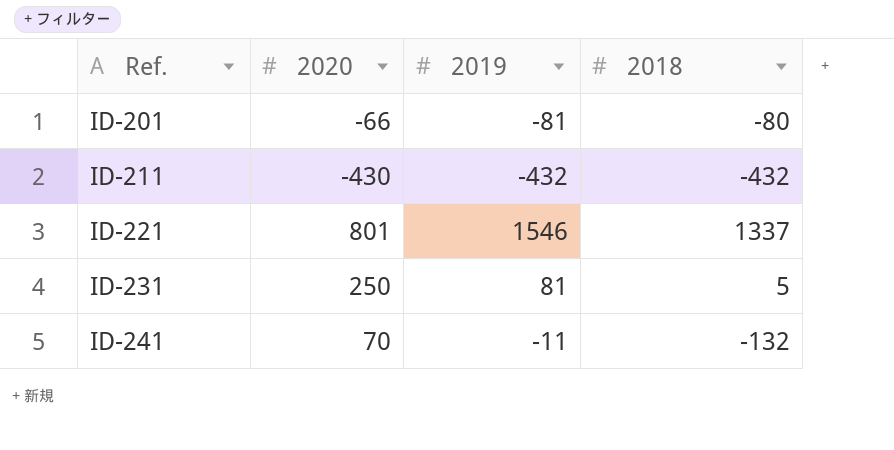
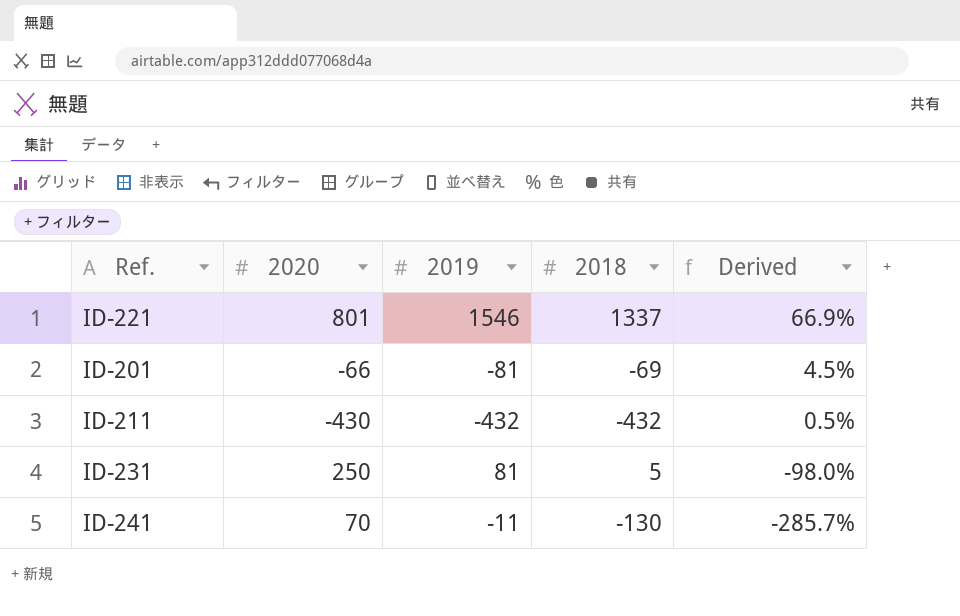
row order: Ref. ascending -> Derived descending
column Derived | formula: none -> ([2018] - [2020]) / [2020]
ID-201 | 2018: -80 -> -69
ID-241 | 2018: -132 -> -130

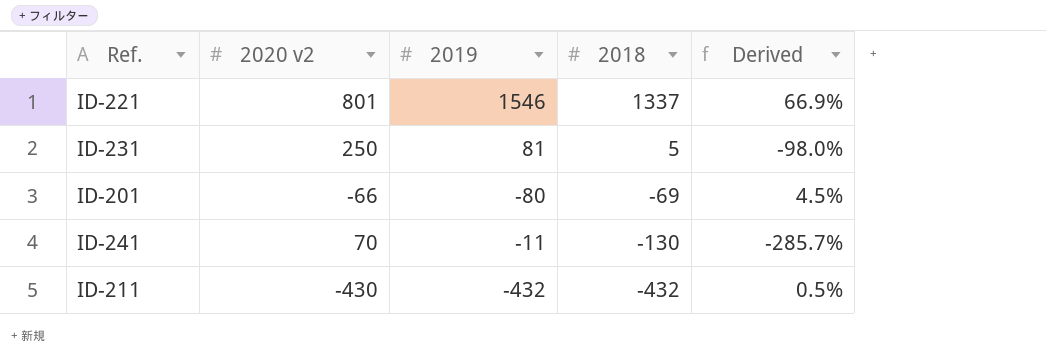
row order: Derived descending -> 2018 descending
column name: 2020 -> 2020 v2
ID-201 | 2019: -81 -> -80

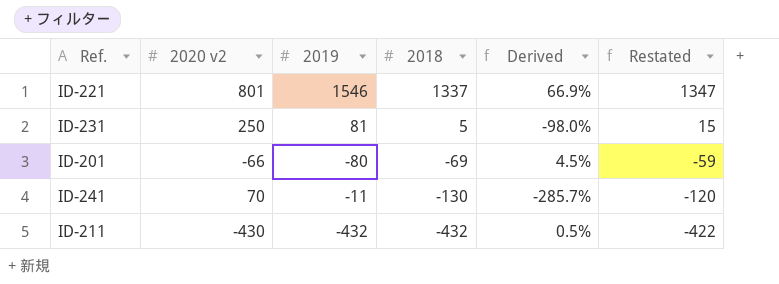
column Restated | formula: none -> [2018] + 10

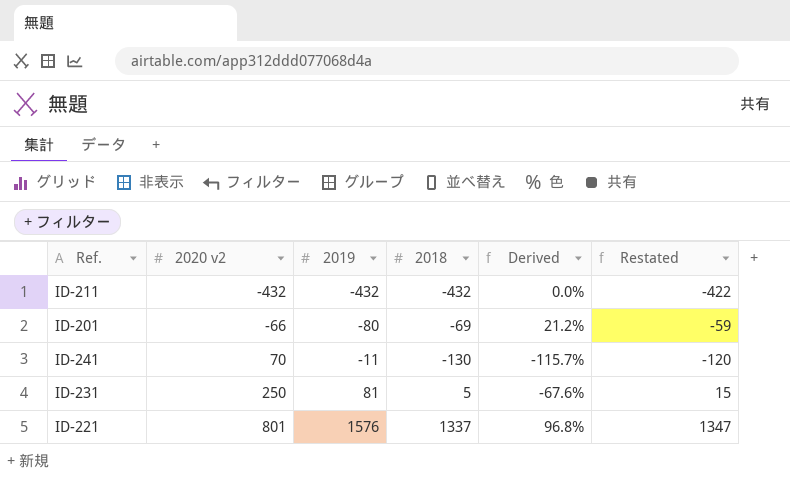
row order: 2018 descending -> 2020 v2 ascending
column Derived | formula: ([2018] - [2020 v2]) / [2020 v2] -> ([2019] - [2020 v2]) / [2020 v2]
ID-211 | 2020 v2: -430 -> -432
ID-221 | 2019: 1546 -> 1576

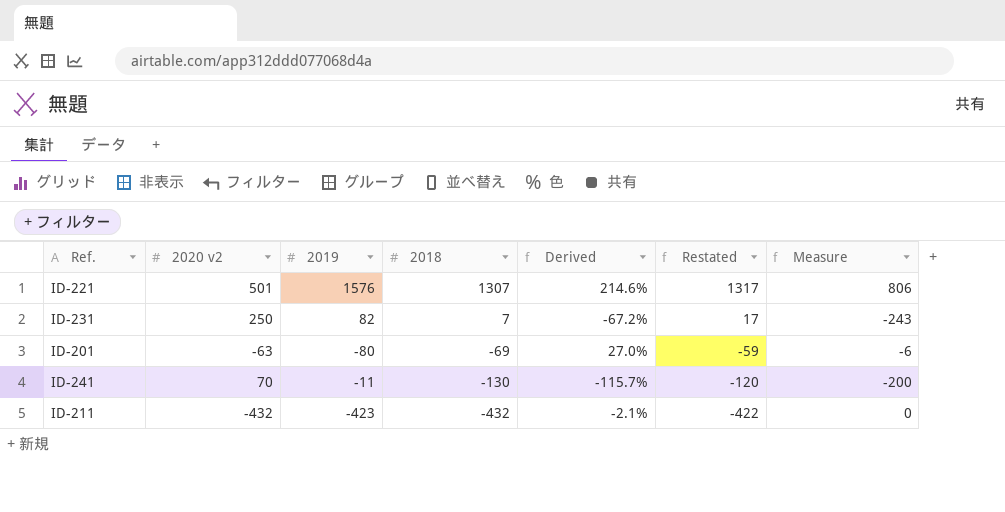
row order: 2020 v2 ascending -> 2018 descending
column Measure | formula: none -> [2018] - [2020 v2]
ID-221 | 2020 v2: 801 -> 501
ID-221 | 2018: 1337 -> 1307
ID-221 | Derived: 96.8% -> 214.6%
ID-221 | Restated: 1347 -> 1317
ID-231 | 2019: 81 -> 82
ID-231 | 2018: 5 -> 7
ID-231 | Derived: -67.6% -> -67.2%
ID-231 | Restated: 15 -> 17
ID-201 | 2020 v2: -66 -> -63
ID-201 | Derived: 21.2% -> 27.0%
ID-211 | 2019: -432 -> -423
ID-211 | Derived: 0.0% -> -2.1%

